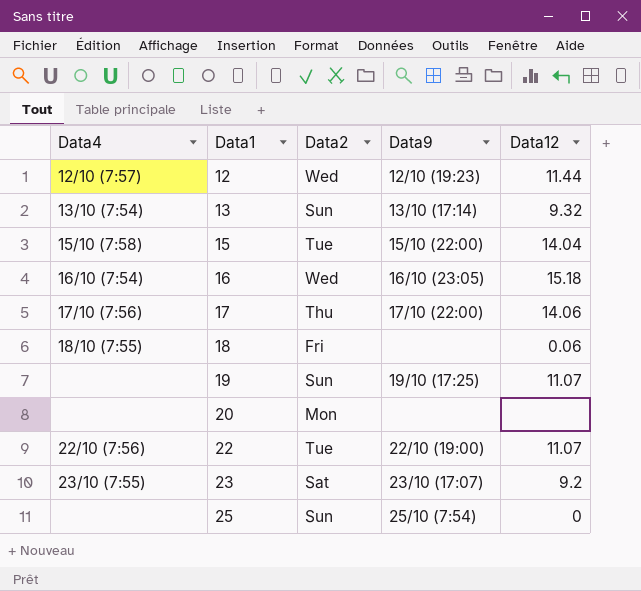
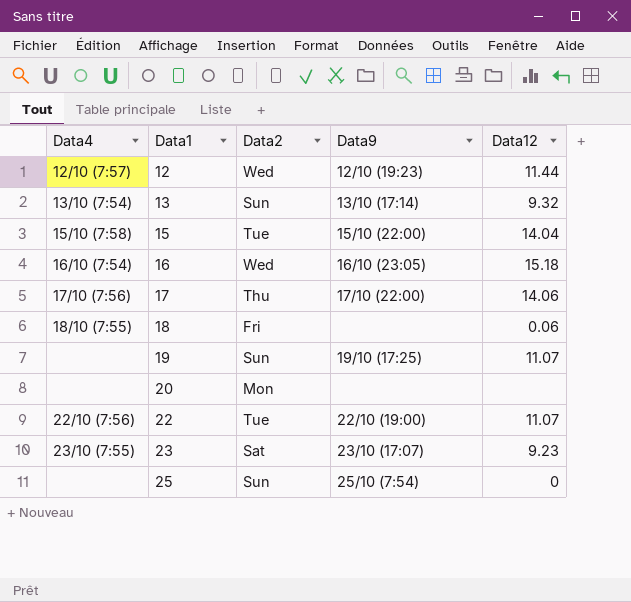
23 | Data12: 9.2 -> 9.23

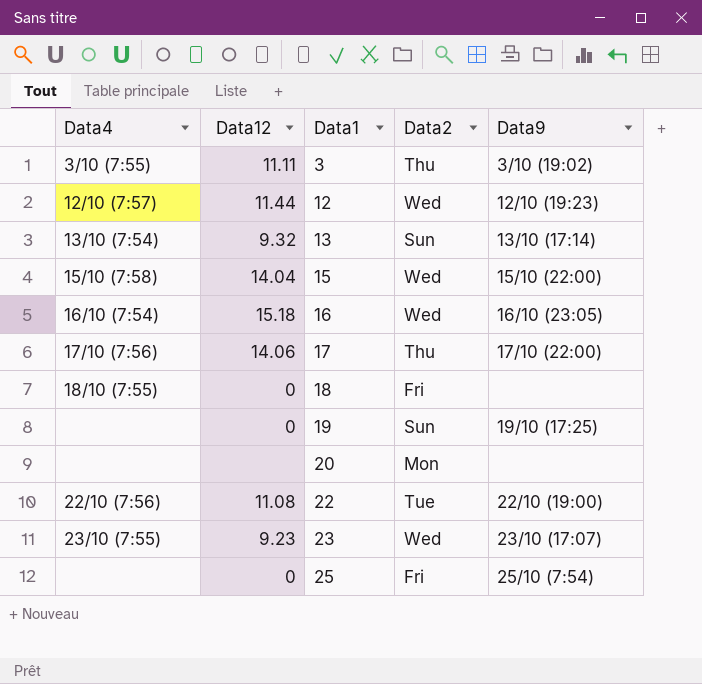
column Data12 | position: 5 -> 2
row 3: none -> 3/10 (7:55) | 11.11 | Thu | 3/10 (19:02)
15 | Data2: Tue -> Wed
18 | Data12: 0.06 -> 0
19 | Data12: 11.07 -> 0
22 | Data12: 11.07 -> 11.08
23 | Data2: Sat -> Wed
25 | Data2: Sun -> Fri

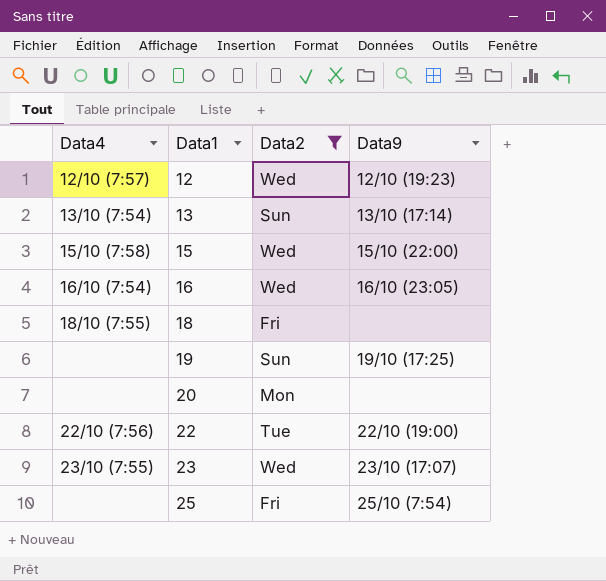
filter: none -> Data2 != Thu
column Data12 | position: 2 -> none

